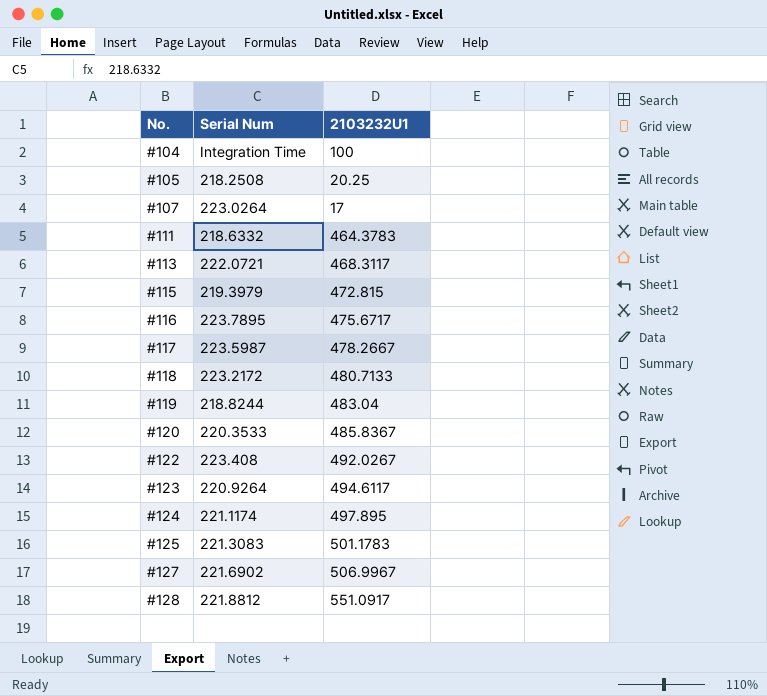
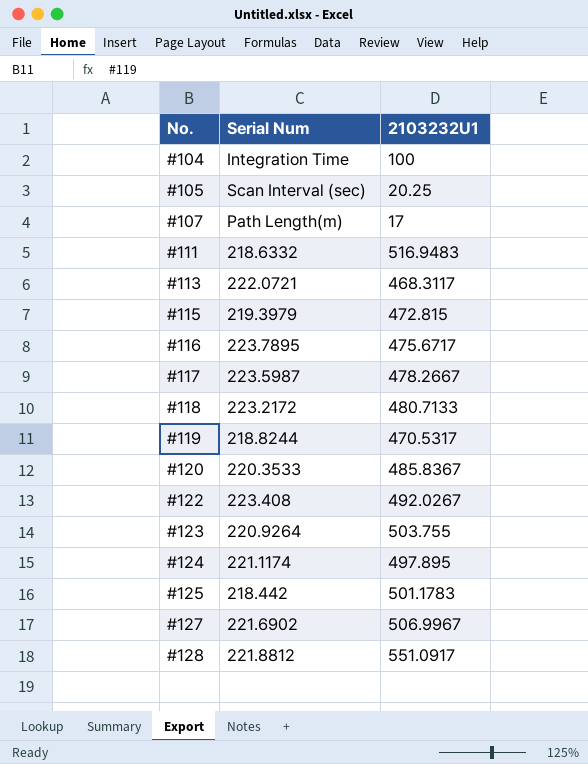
#105 | Serial Num: 218.2508 -> Scan Interval (sec)
#107 | Serial Num: 223.0264 -> Path Length(m)
#111 | 2103232U1: 464.3783 -> 516.9483
#119 | 2103232U1: 483.04 -> 470.5317
#123 | 2103232U1: 494.6117 -> 503.755
#125 | Serial Num: 221.3083 -> 218.442

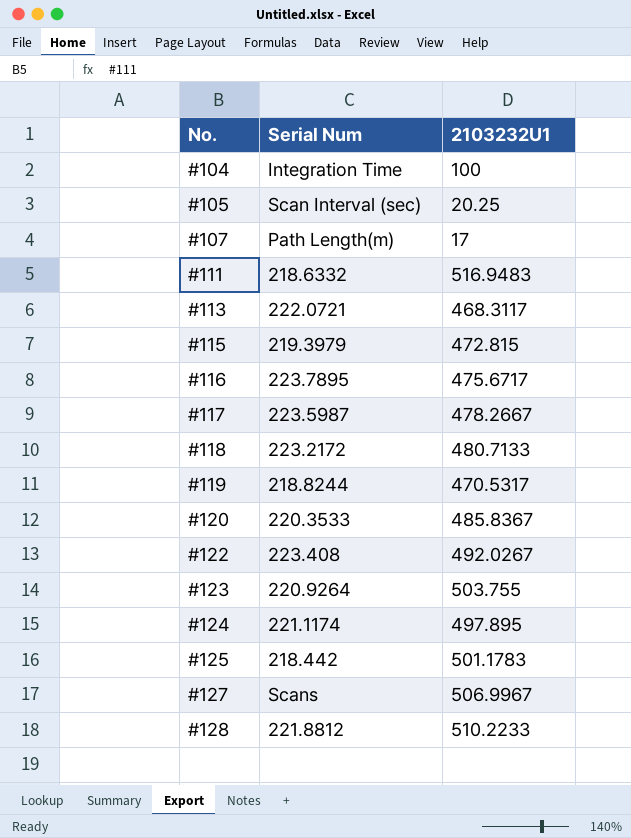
#127 | Serial Num: 221.6902 -> Scans
#128 | 2103232U1: 551.0917 -> 510.2233

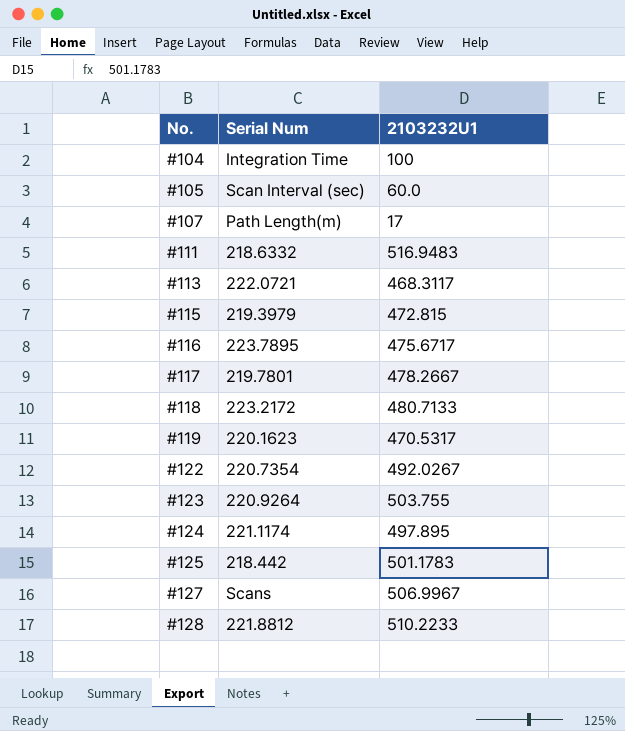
row #120: 220.3533 | 485.8367 -> none
#105 | 2103232U1: 20.25 -> 60.0
#117 | Serial Num: 223.5987 -> 219.7801
#119 | Serial Num: 218.8244 -> 220.1623
#122 | Serial Num: 223.408 -> 220.7354

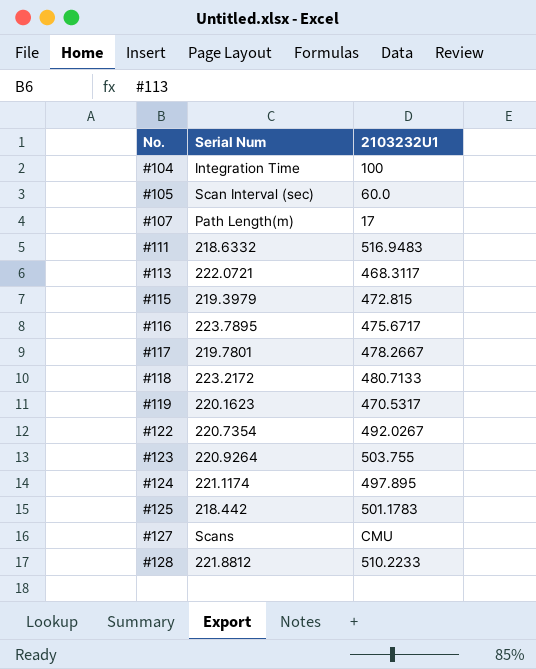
#127 | 2103232U1: 506.9967 -> CMU

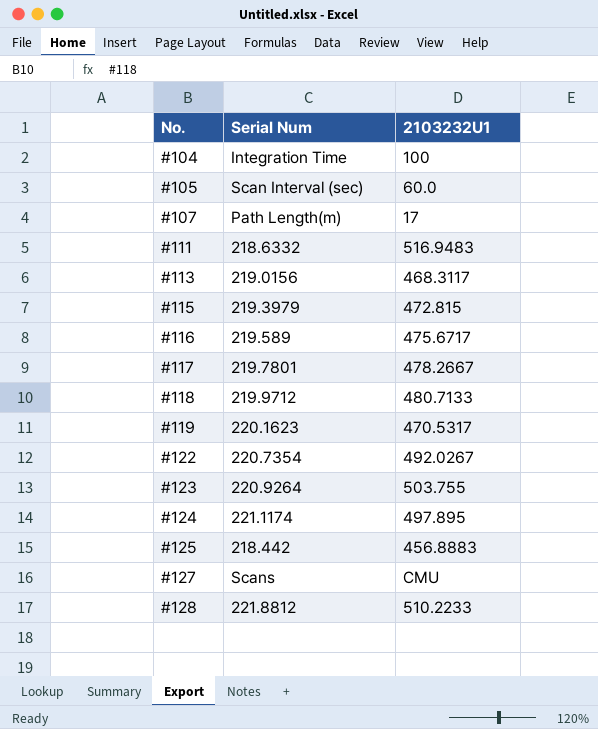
#113 | Serial Num: 222.0721 -> 219.0156
#116 | Serial Num: 223.7895 -> 219.589
#118 | Serial Num: 223.2172 -> 219.9712
#125 | 2103232U1: 501.1783 -> 456.8883

